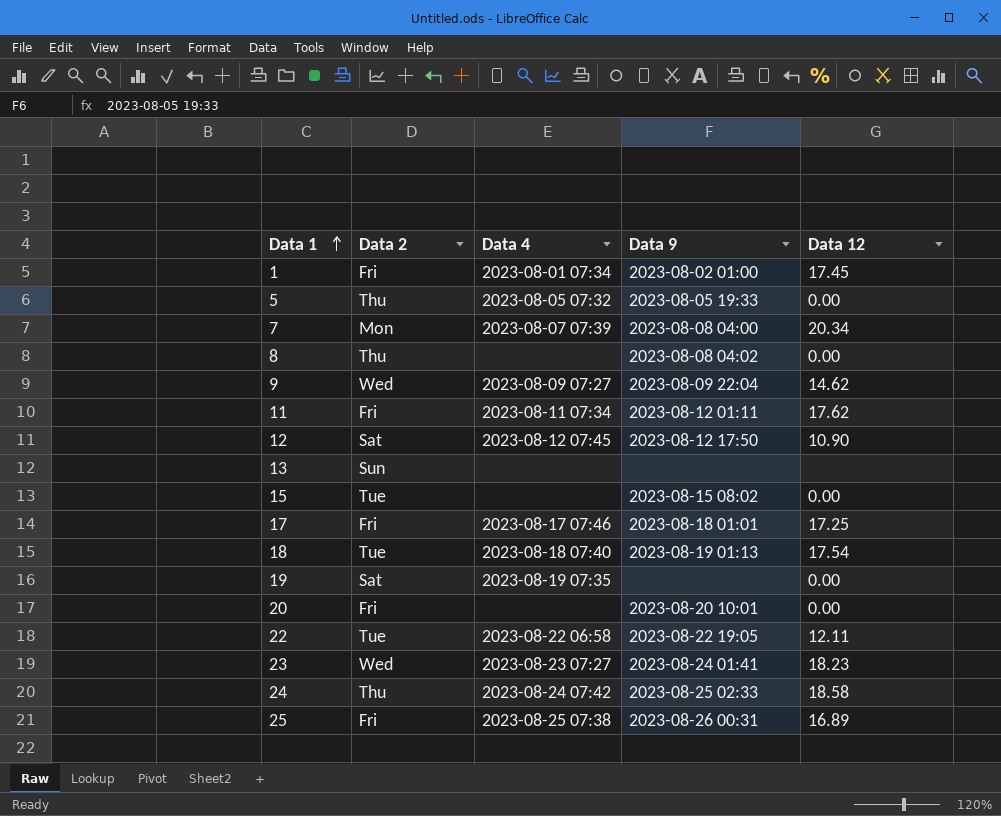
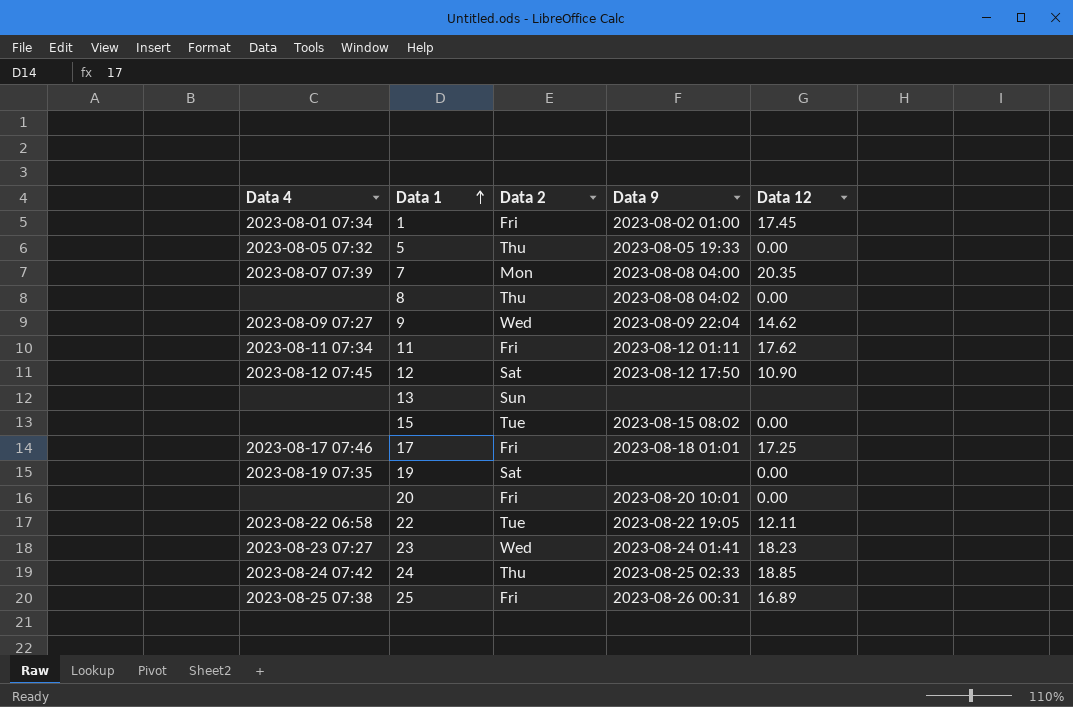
column Data 4 | position: 3 -> 1
row 18: Tue | 2023-08-18 07:40 | 2023-08-19 01:13 | 17.54 -> none
7 | Data 12: 20.34 -> 20.35
24 | Data 12: 18.58 -> 18.85

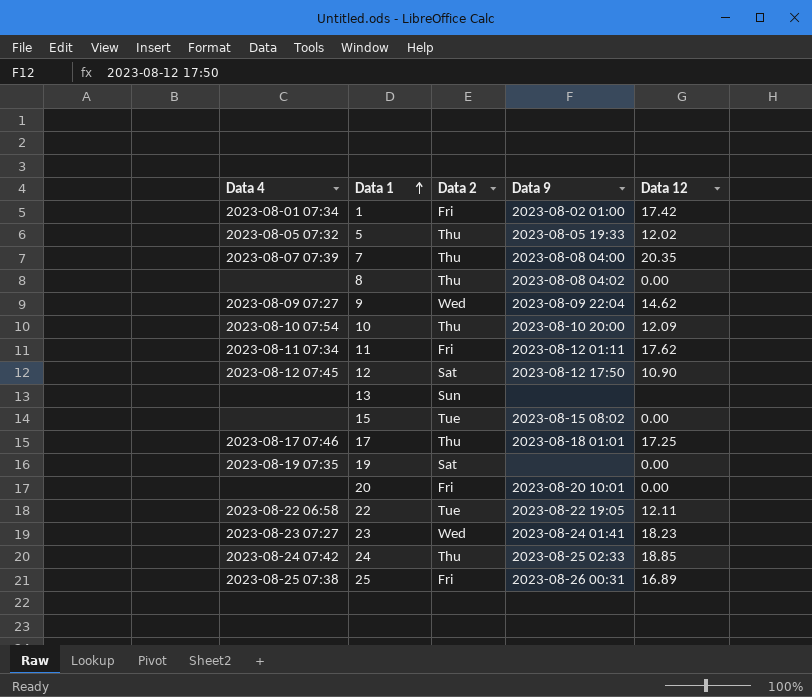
1 | Data 12: 17.45 -> 17.42
5 | Data 12: 0.00 -> 12.02
7 | Data 2: Mon -> Thu
row 10: none -> 2023-08-10 07:54 | Thu | 2023-08-10 20:00 | 12.09
17 | Data 2: Fri -> Thu

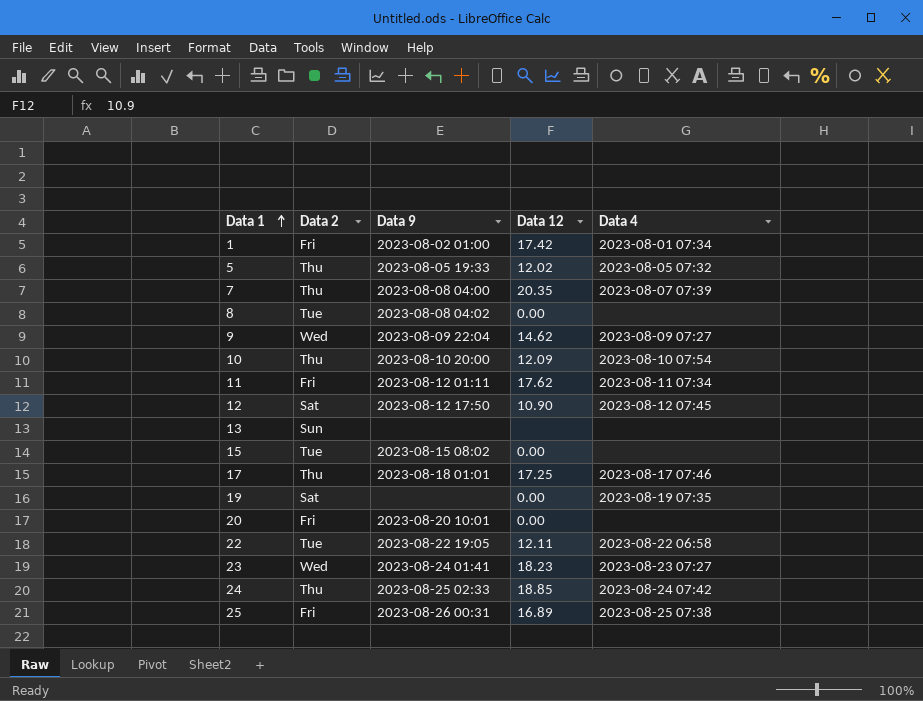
column Data 4 | position: 1 -> 5
8 | Data 2: Thu -> Tue

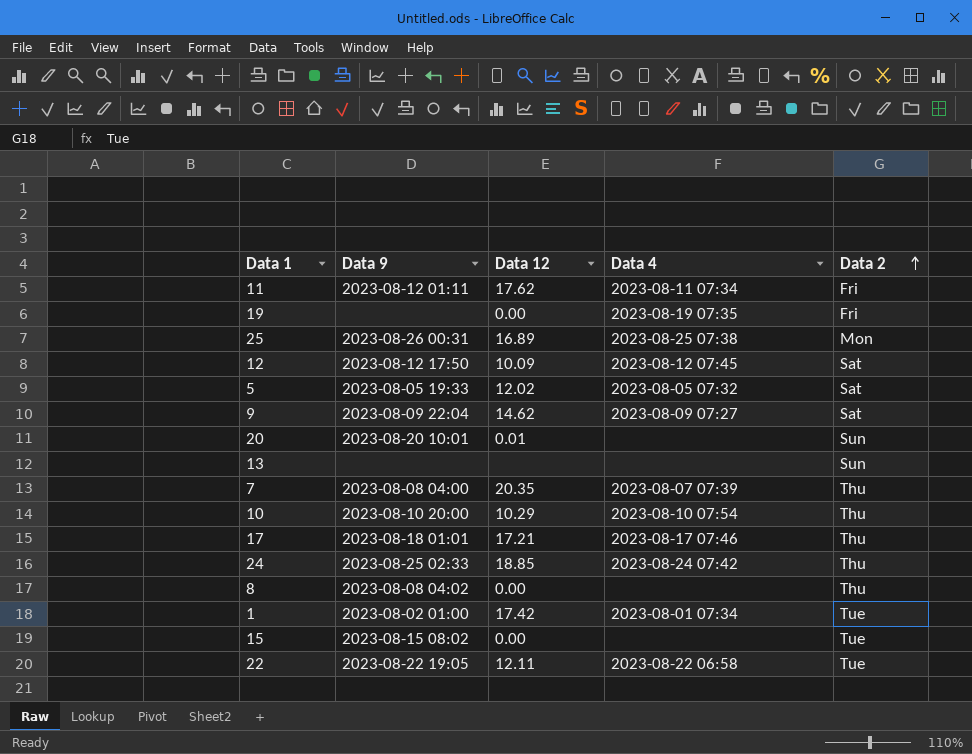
row order: Data 1 ascending -> Data 2 ascending
column Data 2 | position: 2 -> 5
row 23: Wed | 2023-08-24 01:41 | 18.23 | 2023-08-23 07:27 -> none
19 | Data 2: Sat -> Fri
25 | Data 2: Fri -> Mon
12 | Data 12: 10.90 -> 10.09
5 | Data 2: Thu -> Sat
9 | Data 2: Wed -> Sat
20 | Data 12: 0.00 -> 0.01
20 | Data 2: Fri -> Sun
10 | Data 12: 12.09 -> 10.29
17 | Data 12: 17.25 -> 17.21
8 | Data 2: Tue -> Thu
1 | Data 2: Fri -> Tue

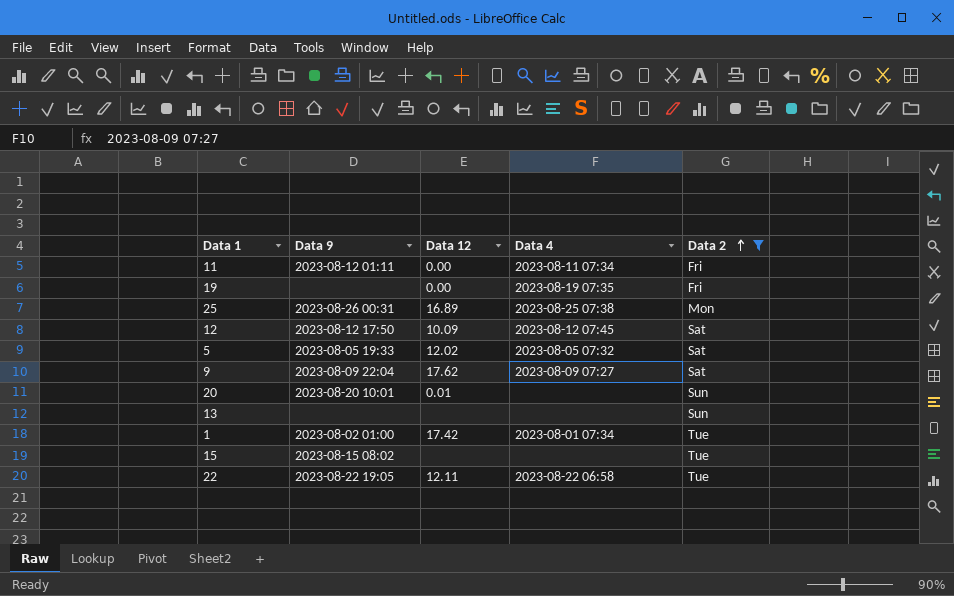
filter: none -> Data 2 != Thu
11 | Data 12: 17.62 -> 0.00
9 | Data 12: 14.62 -> 17.62
15 | Data 12: 0.00 -> none

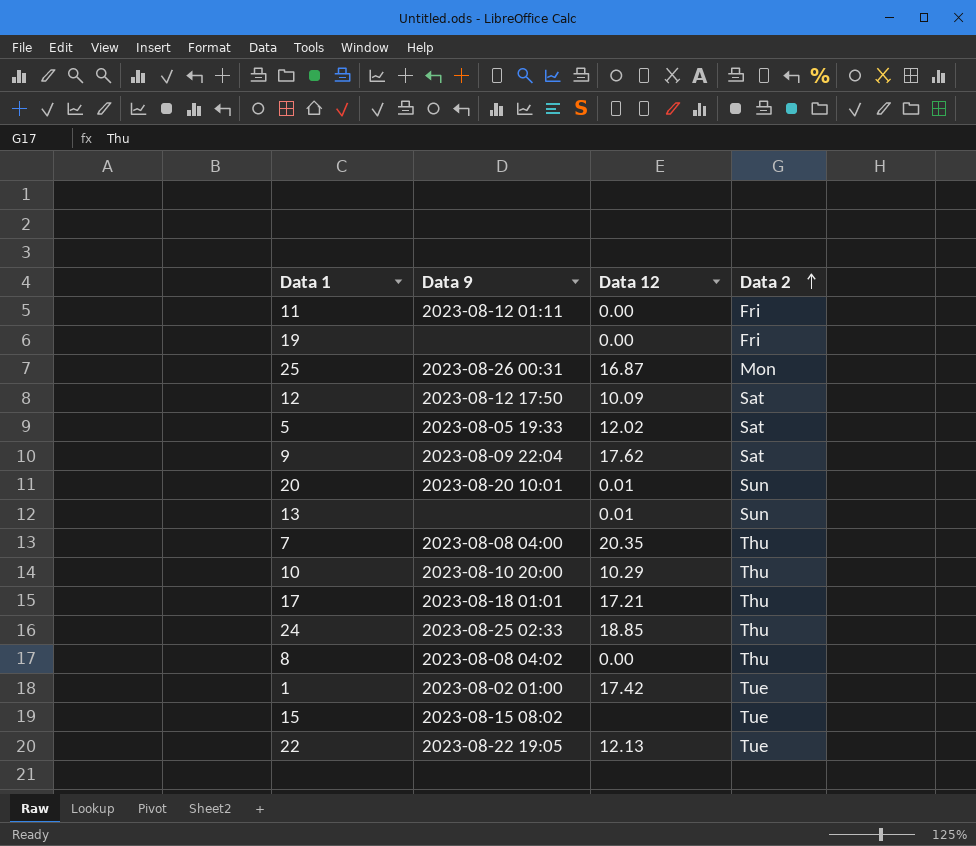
filter: Data 2 != Thu -> none
column Data 4 | position: 4 -> none
25 | Data 12: 16.89 -> 16.87
13 | Data 12: none -> 0.01
22 | Data 12: 12.11 -> 12.13

